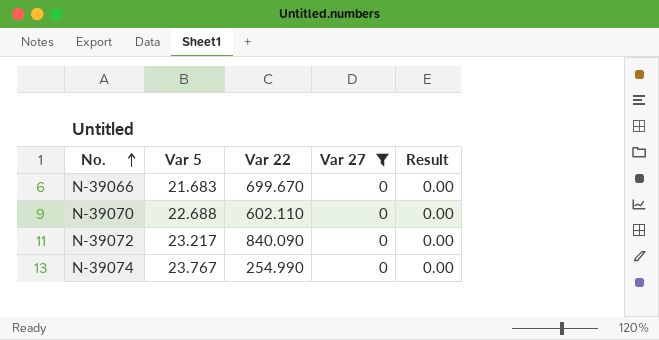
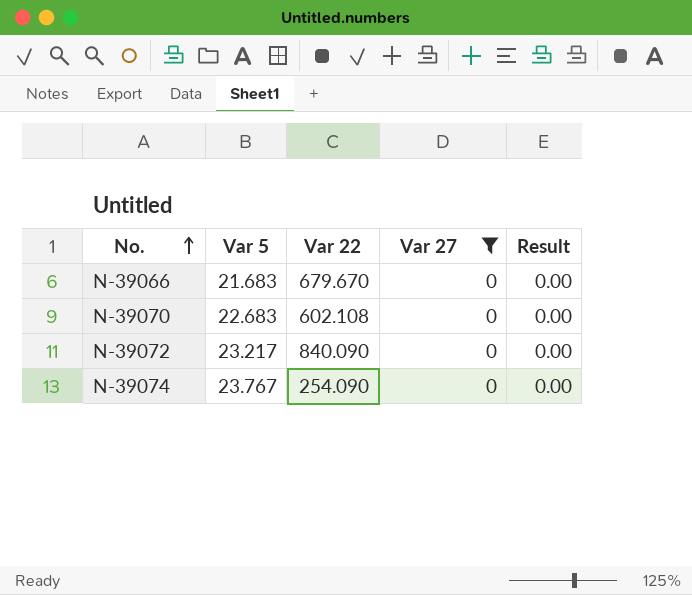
N-39066 | Var 22: 699.670 -> 679.670
N-39070 | Var 5: 22.688 -> 22.683
N-39070 | Var 22: 602.110 -> 602.108
N-39074 | Var 22: 254.990 -> 254.090

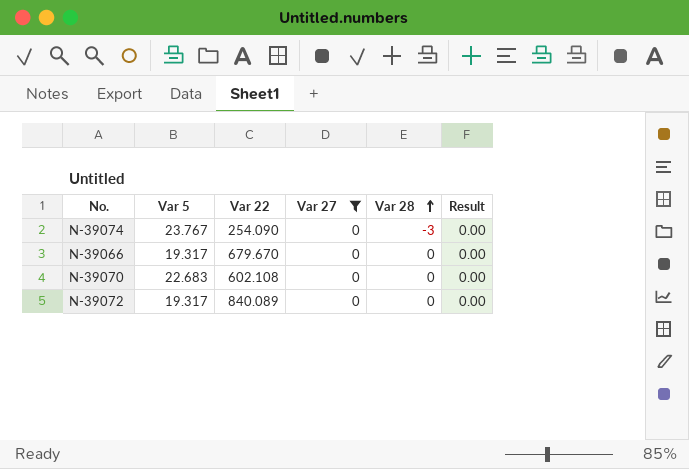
row order: No. ascending -> Var 28 ascending
column Var 28 | position: none -> 5
N-39066 | Var 5: 21.683 -> 19.317
N-39072 | Var 5: 23.217 -> 19.317
N-39072 | Var 22: 840.090 -> 840.089

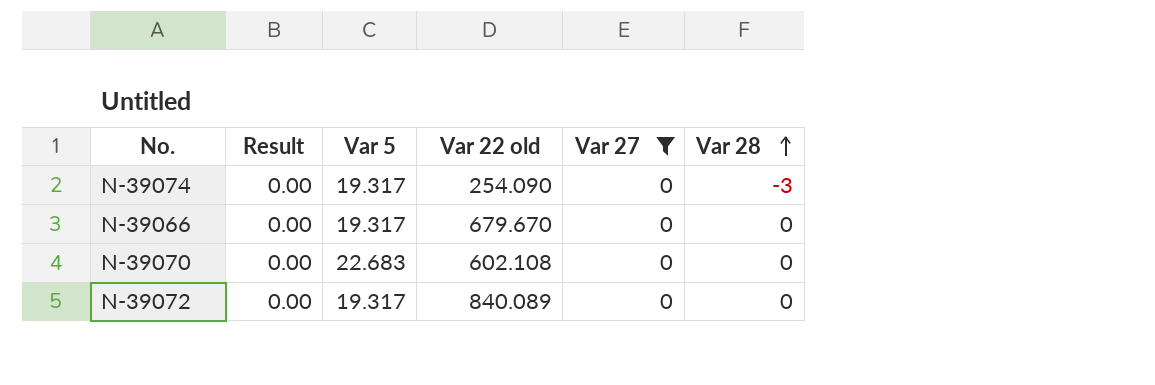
column Result | position: 6 -> 2
column name: Var 22 -> Var 22 old
N-39074 | Var 5: 23.767 -> 19.317

